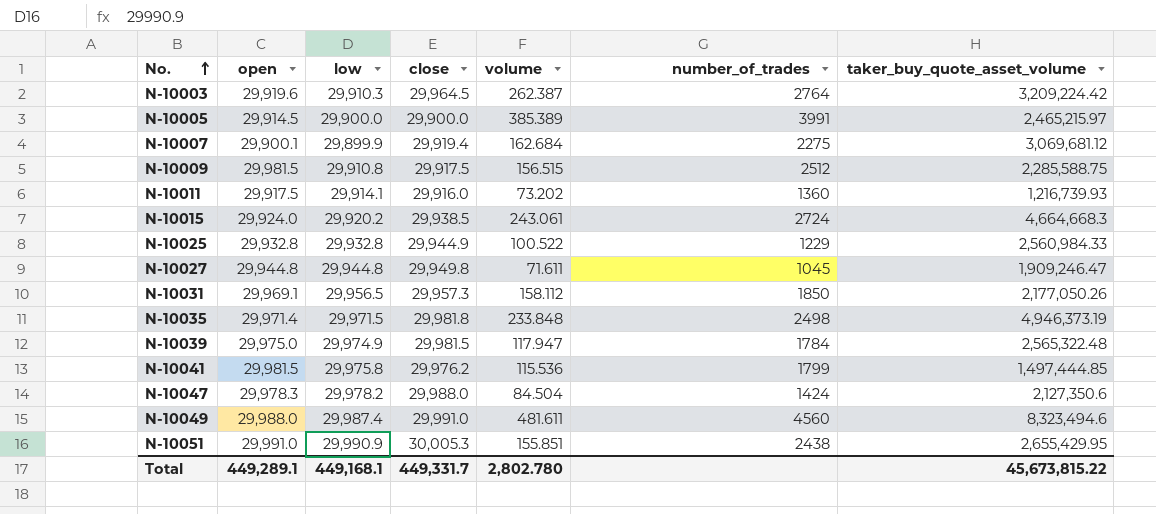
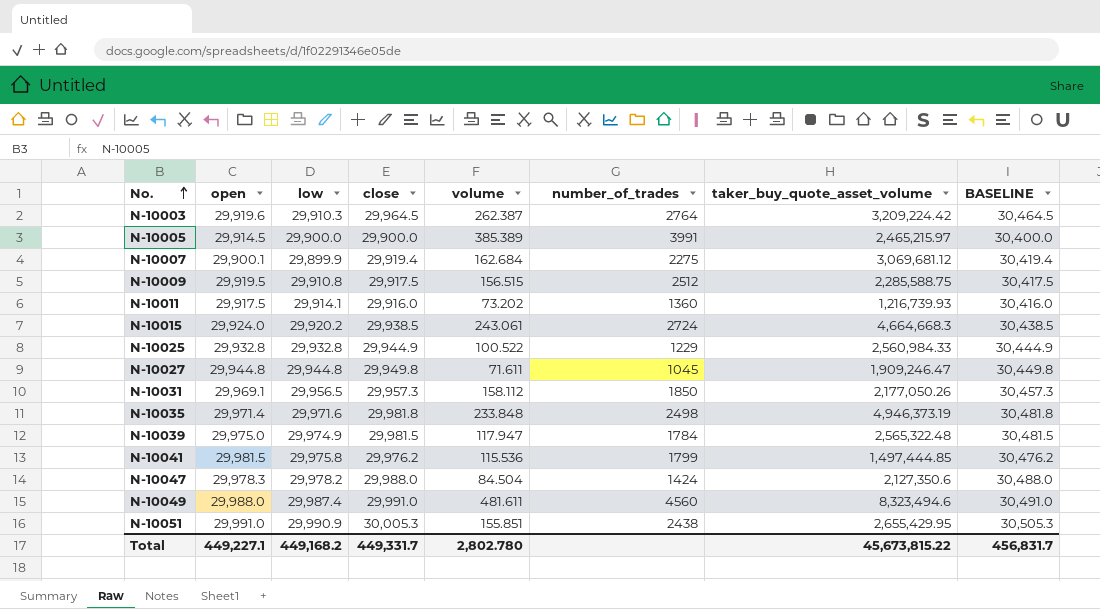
column BASELINE | formula: none -> [close] + 500
N-10009 | open: 29,981.5 -> 29,919.5
N-10035 | low: 29,971.5 -> 29,971.6
Total | open: 449,289.1 -> 449,227.1
Total | low: 449,168.1 -> 449,168.2

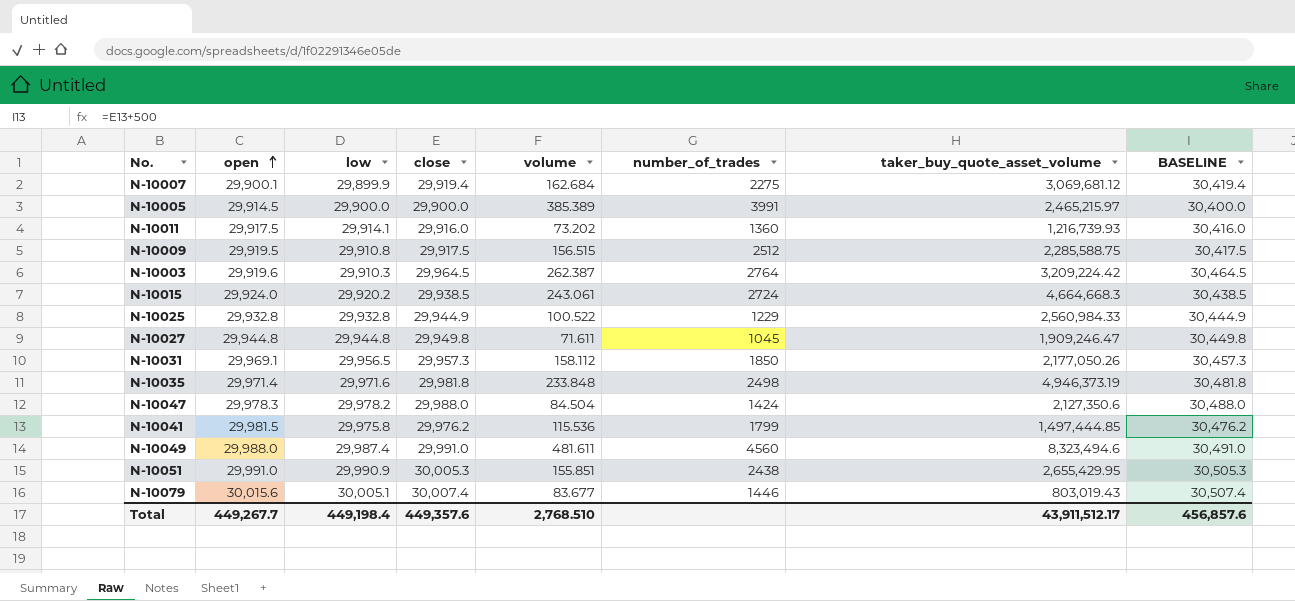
row order: No. ascending -> open ascending
row N-10039: 29,975.0 | 29,974.9 | 29,981.5 | 117.947 | 1784 | 2,565,322.48 | 30,481.5 -> none
row N-10079: none -> 30,015.6 | 30,005.1 | 30,007.4 | 83.677 | 1446 | 803,019.43 | 30,507.4
Total | open: 449,227.1 -> 449,267.7
Total | low: 449,168.2 -> 449,198.4
Total | close: 449,331.7 -> 449,357.6
Total | volume: 2,802.780 -> 2,768.510
Total | taker_buy_quote_asset_volume: 45,673,815.22 -> 43,911,512.17
Total | BASELINE: 456,831.7 -> 456,857.6

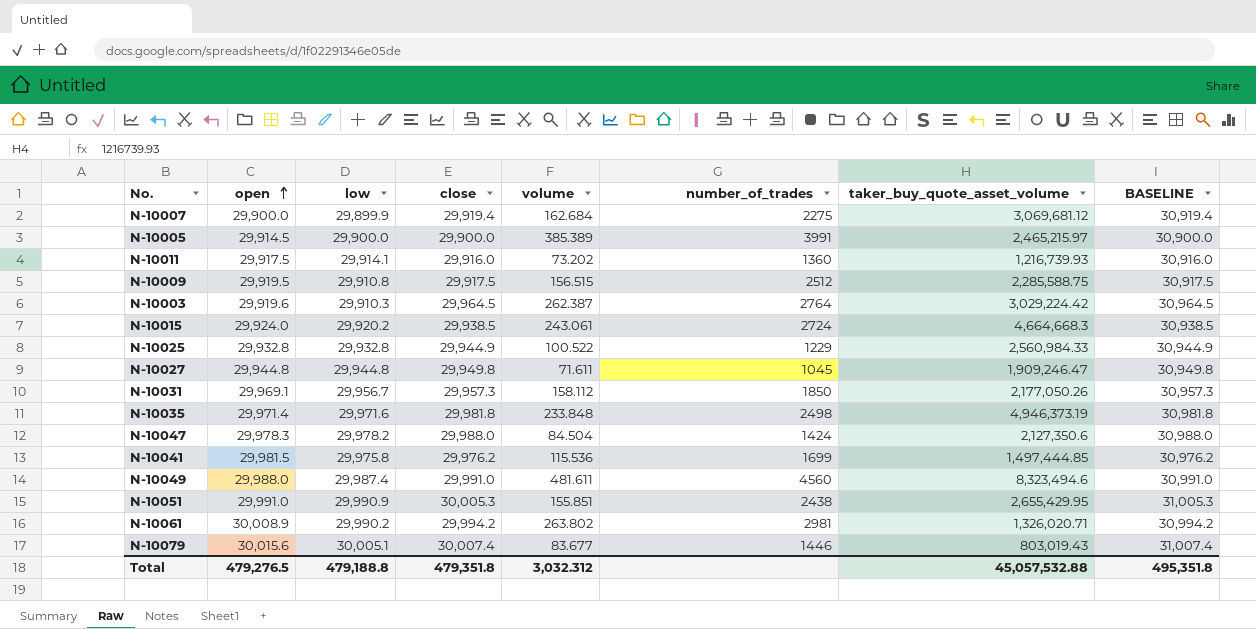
column BASELINE | formula: [close] + 500 -> [close] + 1000
N-10007 | open: 29,900.1 -> 29,900.0
N-10003 | taker_buy_quote_asset_volume: 3,209,224.42 -> 3,029,224.42
N-10031 | low: 29,956.5 -> 29,956.7
N-10041 | number_of_trades: 1799 -> 1699
row N-10061: none -> 30,008.9 | 29,990.2 | 29,994.2 | 263.802 | 2981 | 1,326,020.71 | 30,994.2
Total | open: 449,267.7 -> 479,276.5
Total | low: 449,198.4 -> 479,188.8
Total | close: 449,357.6 -> 479,351.8
Total | volume: 2,768.510 -> 3,032.312
Total | taker_buy_quote_asset_volume: 43,911,512.17 -> 45,057,532.88
Total | BASELINE: 456,857.6 -> 495,351.8

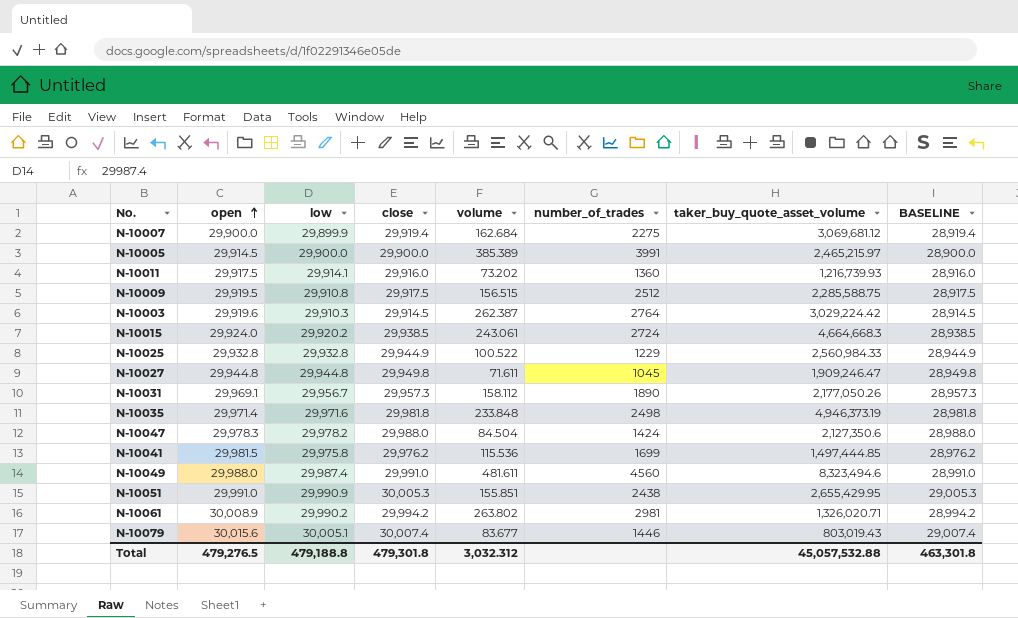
column BASELINE | formula: [close] + 1000 -> [close] - 1000
N-10003 | close: 29,964.5 -> 29,914.5
N-10031 | number_of_trades: 1850 -> 1890
Total | close: 479,351.8 -> 479,301.8
Total | BASELINE: 495,351.8 -> 463,301.8

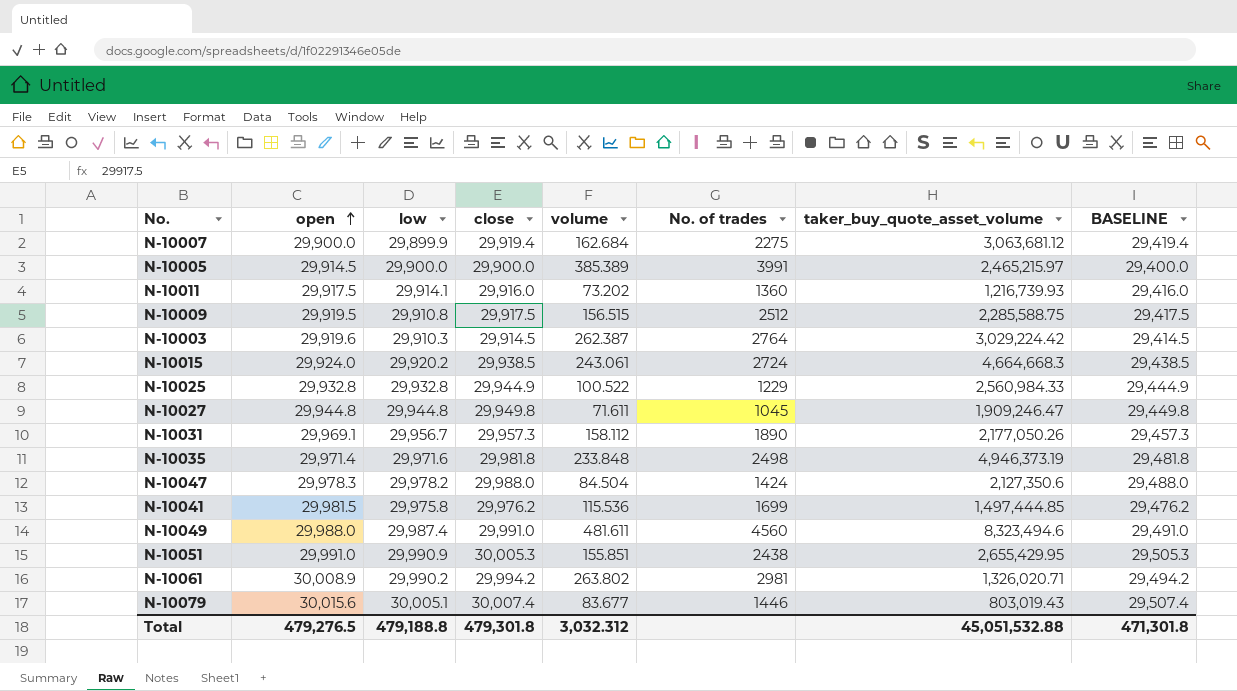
column name: number_of_trades -> No. of trades
column BASELINE | formula: [close] - 1000 -> [close] - 500
N-10007 | taker_buy_quote_asset_volume: 3,069,681.12 -> 3,063,681.12
Total | taker_buy_quote_asset_volume: 45,057,532.88 -> 45,051,532.88
Total | BASELINE: 463,301.8 -> 471,301.8

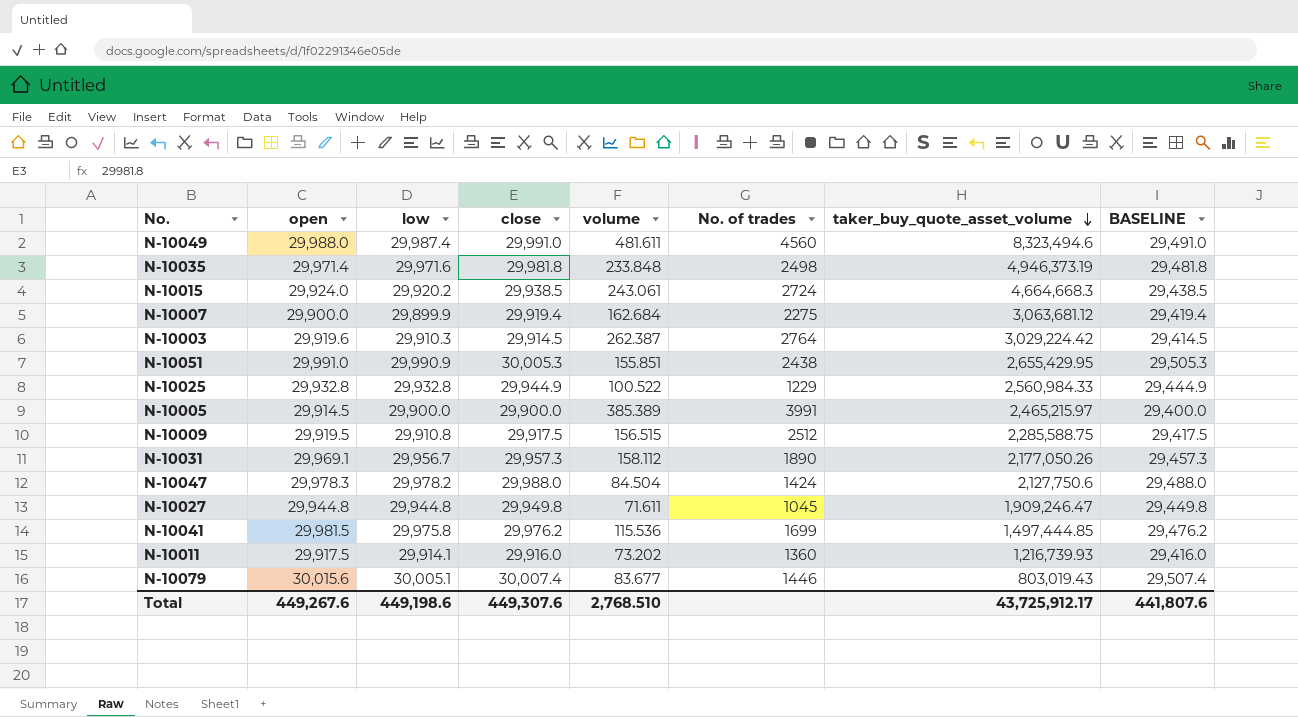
row order: open ascending -> taker_buy_quote_asset_volume descending
row N-10061: 30,008.9 | 29,990.2 | 29,994.2 | 263.802 | 2981 | 1,326,020.71 | 29,494.2 -> none
N-10047 | taker_buy_quote_asset_volume: 2,127,350.6 -> 2,127,750.6
Total | open: 479,276.5 -> 449,267.6
Total | low: 479,188.8 -> 449,198.6
Total | close: 479,301.8 -> 449,307.6
Total | volume: 3,032.312 -> 2,768.510
Total | taker_buy_quote_asset_volume: 45,051,532.88 -> 43,725,912.17
Total | BASELINE: 471,301.8 -> 441,807.6

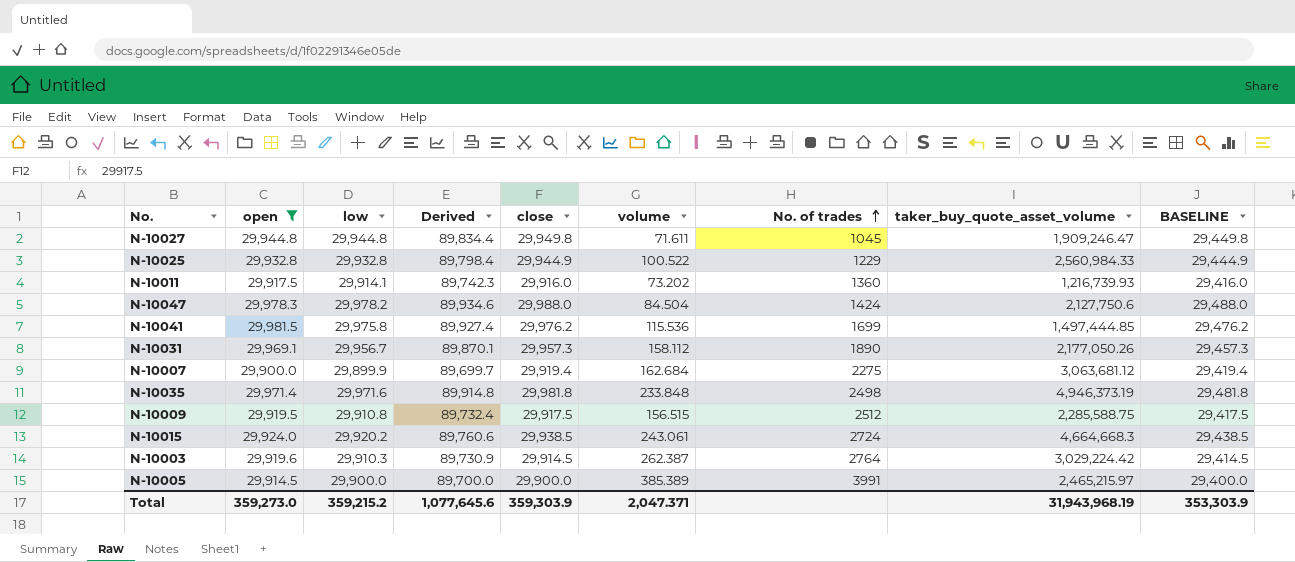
filter: none -> open <= 29,981.5
row order: taker_buy_quote_asset_volume descending -> No. of trades ascending
column Derived | formula: none -> [low] * 3
Total | open: 449,267.6 -> 359,273.0
Total | low: 449,198.6 -> 359,215.2
Total | close: 449,307.6 -> 359,303.9
Total | volume: 2,768.510 -> 2,047.371
Total | taker_buy_quote_asset_volume: 43,725,912.17 -> 31,943,968.19
Total | BASELINE: 441,807.6 -> 353,303.9

